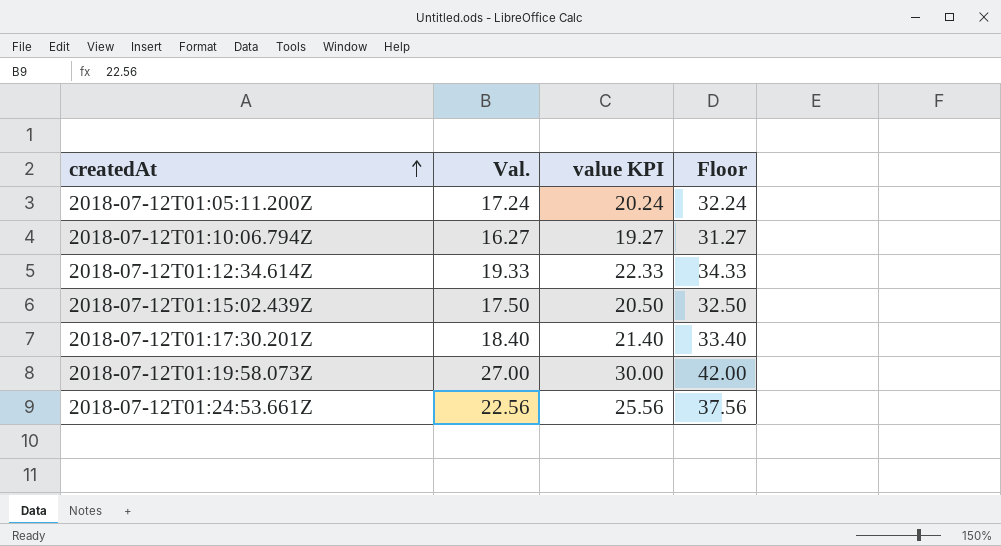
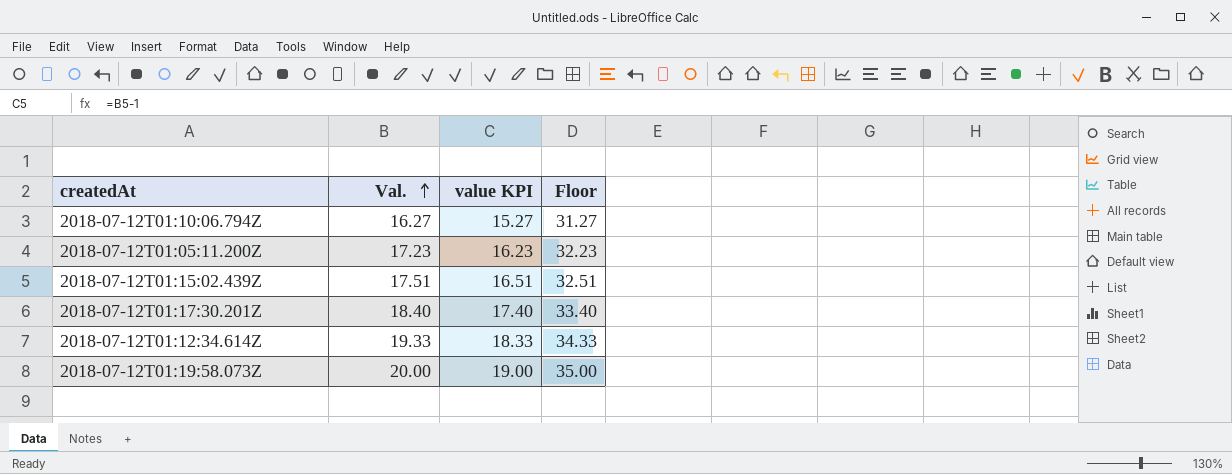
row order: createdAt ascending -> Val. ascending
column value KPI | formula: [Val.] + 3 -> [Val.] - 1
row 2018-07-12T01:24:53.661Z: 22.56 | 25.56 | 37.56 -> none
2018-07-12T01:05:11.200Z | Val.: 17.24 -> 17.23
2018-07-12T01:05:11.200Z | Floor: 32.24 -> 32.23
2018-07-12T01:15:02.439Z | Val.: 17.50 -> 17.51
2018-07-12T01:15:02.439Z | Floor: 32.50 -> 32.51
2018-07-12T01:19:58.073Z | Val.: 27.00 -> 20.00
2018-07-12T01:19:58.073Z | Floor: 42.00 -> 35.00

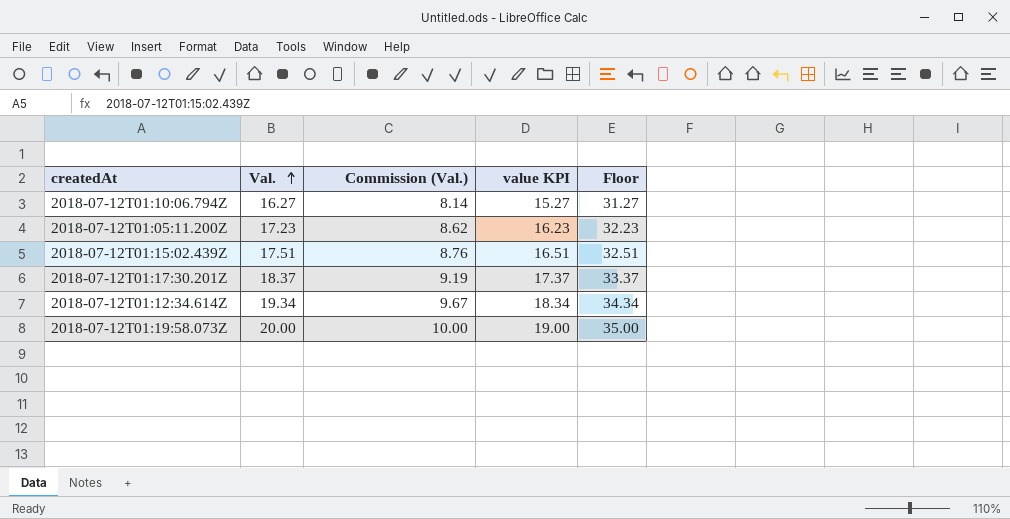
column Commission (Val.) | formula: none -> [Val.] * 0.5
2018-07-12T01:17:30.201Z | Val.: 18.40 -> 18.37
2018-07-12T01:17:30.201Z | value KPI: 17.40 -> 17.37
2018-07-12T01:17:30.201Z | Floor: 33.40 -> 33.37
2018-07-12T01:12:34.614Z | Val.: 19.33 -> 19.34
2018-07-12T01:12:34.614Z | value KPI: 18.33 -> 18.34
2018-07-12T01:12:34.614Z | Floor: 34.33 -> 34.34

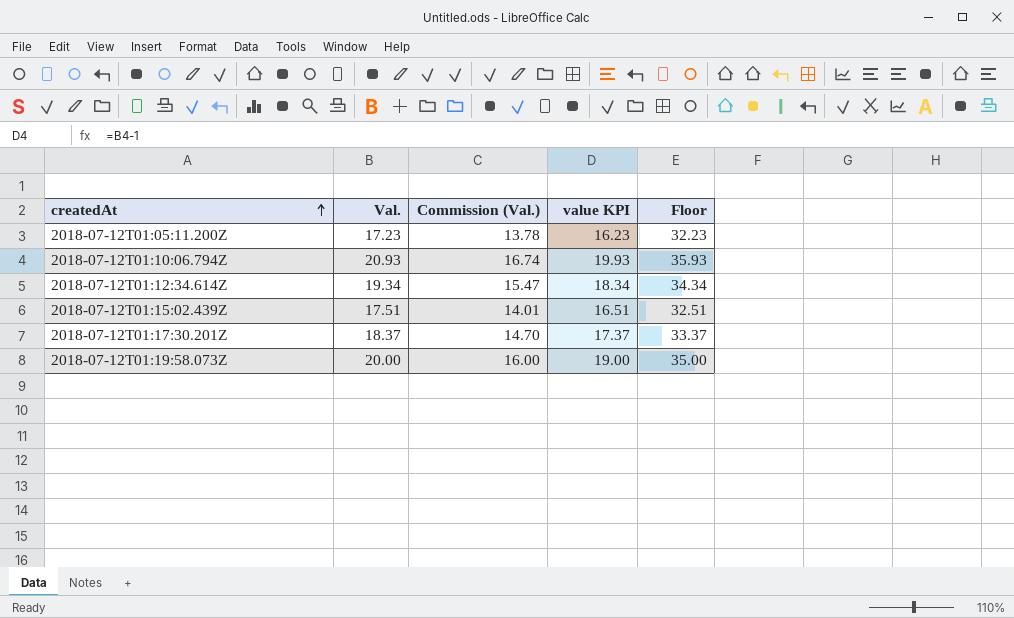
row order: Val. ascending -> createdAt ascending
column Commission (Val.) | formula: [Val.] * 0.5 -> [Val.] * 0.8
2018-07-12T01:10:06.794Z | Val.: 16.27 -> 20.93
2018-07-12T01:10:06.794Z | value KPI: 15.27 -> 19.93
2018-07-12T01:10:06.794Z | Floor: 31.27 -> 35.93

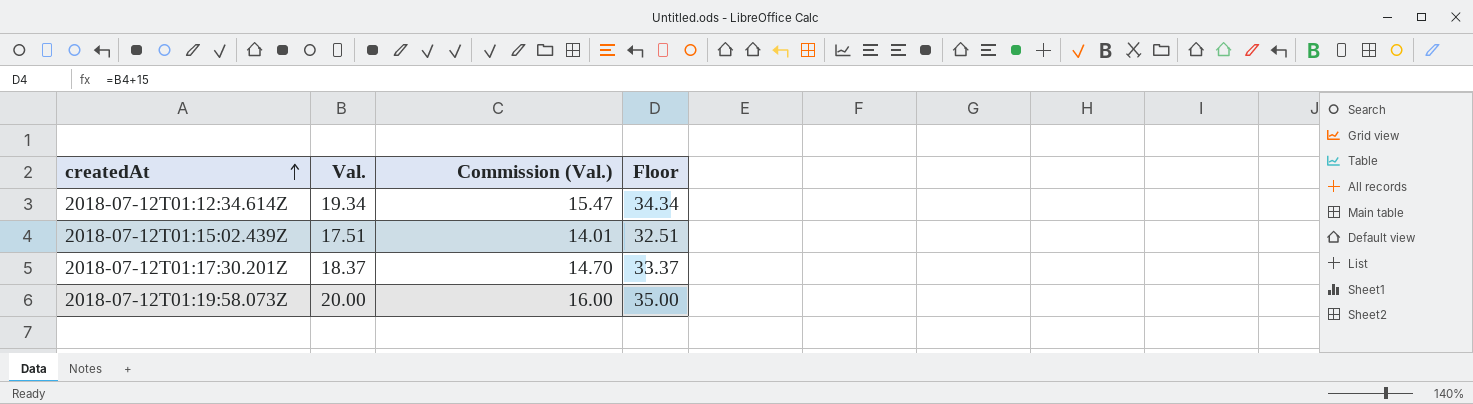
column value KPI | formula: [Val.] - 1 -> none
row 2018-07-12T01:05:11.200Z: 17.23 | 13.78 | 16.23 | 32.23 -> none
row 2018-07-12T01:10:06.794Z: 20.93 | 16.74 | 19.93 | 35.93 -> none

